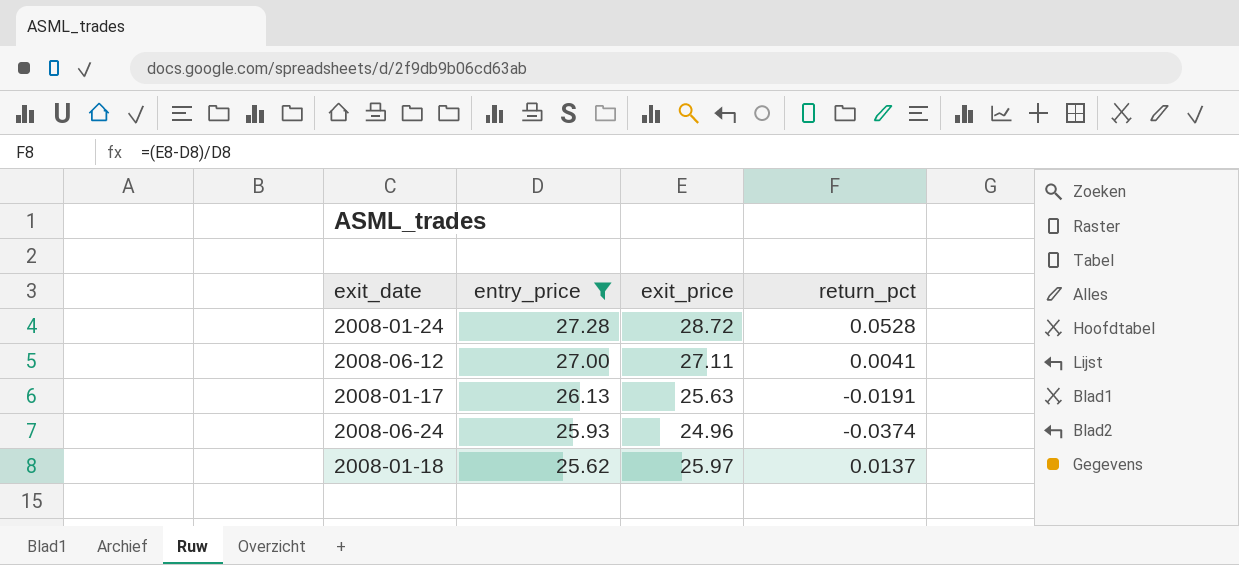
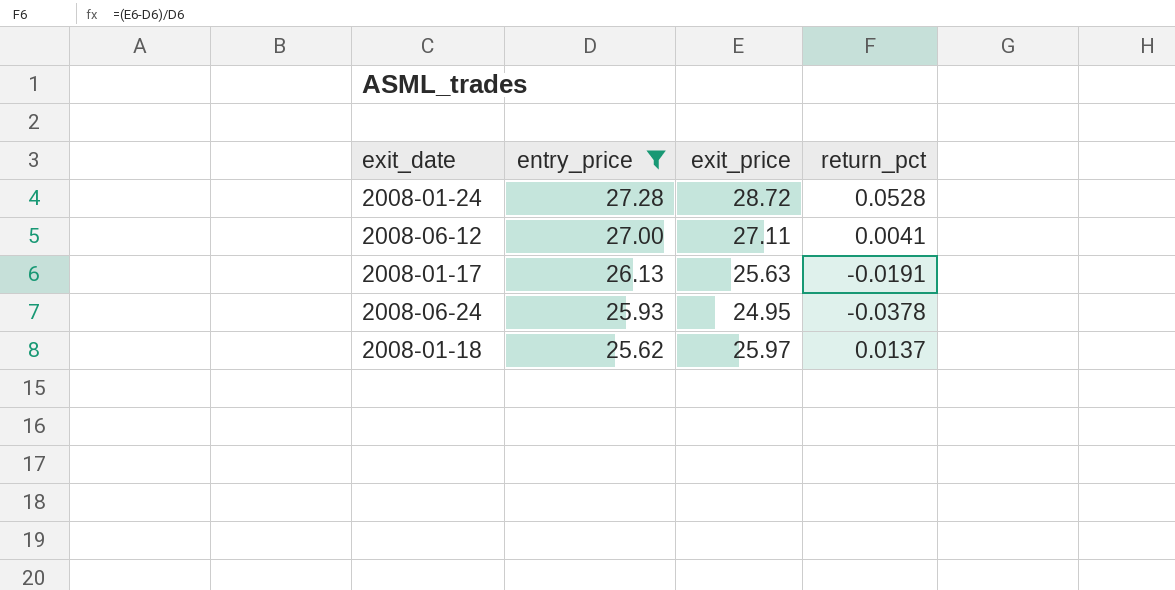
2008-06-24 | exit_price: 24.96 -> 24.95
2008-06-24 | return_pct: -0.0374 -> -0.0378

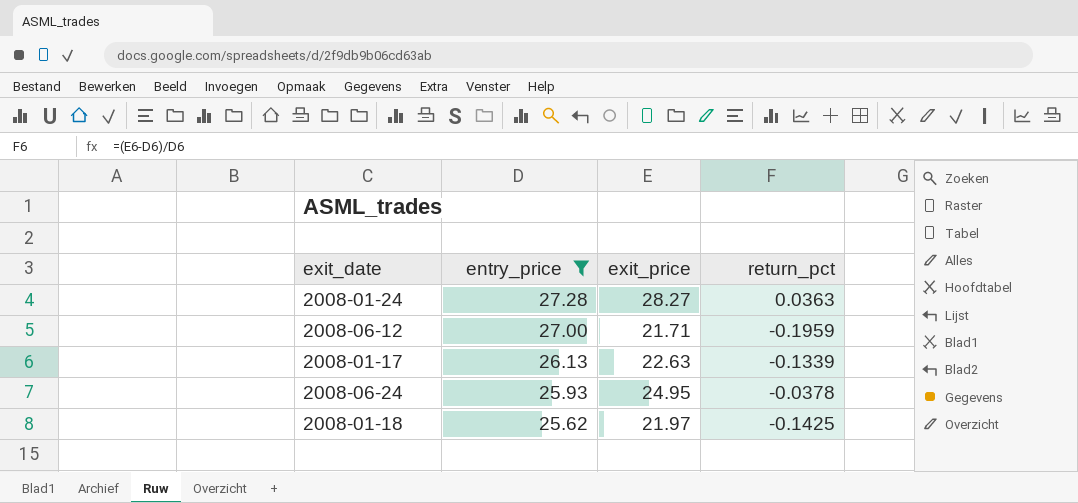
2008-01-24 | exit_price: 28.72 -> 28.27
2008-01-24 | return_pct: 0.0528 -> 0.0363
2008-06-12 | exit_price: 27.11 -> 21.71
2008-06-12 | return_pct: 0.0041 -> -0.1959
2008-01-17 | exit_price: 25.63 -> 22.63
2008-01-17 | return_pct: -0.0191 -> -0.1339
2008-01-18 | exit_price: 25.97 -> 21.97
2008-01-18 | return_pct: 0.0137 -> -0.1425

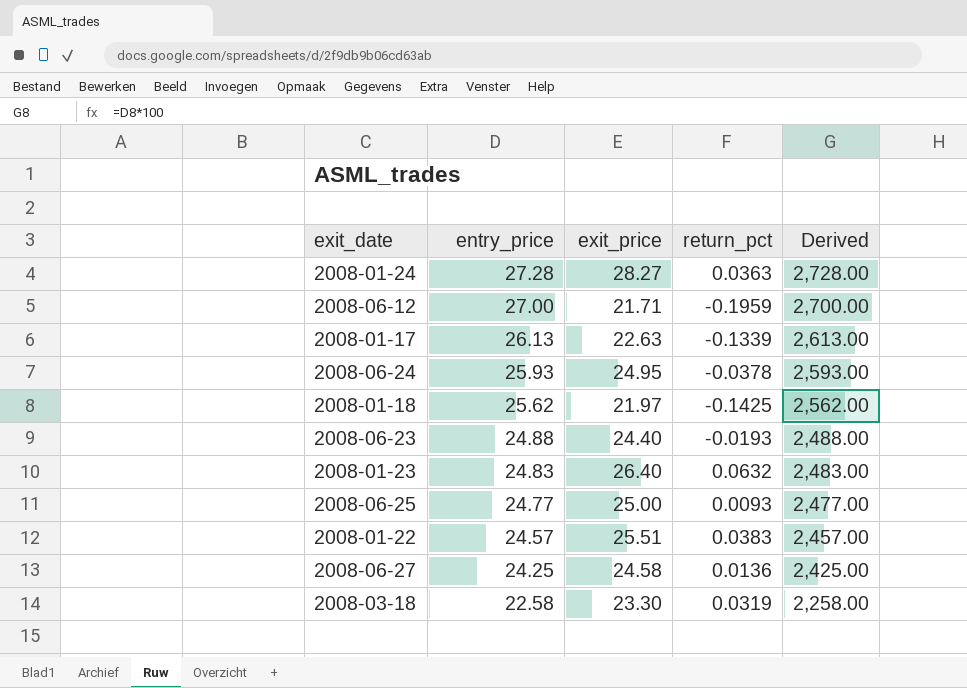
filter: entry_price >= 25.62 -> none
column Derived | formula: none -> [entry_price] * 100

